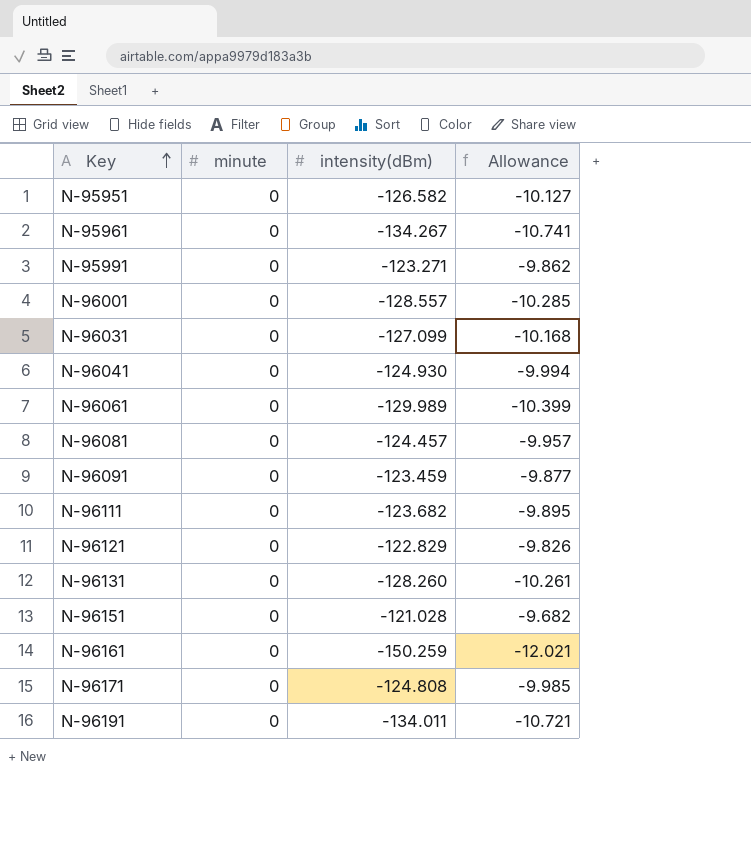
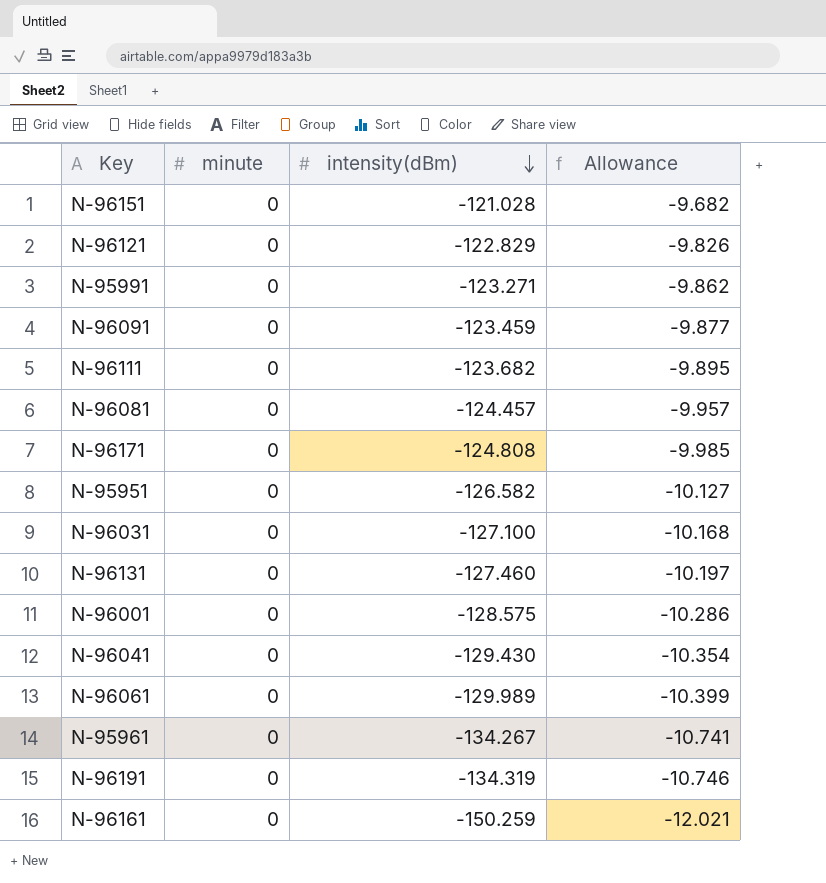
row order: Key ascending -> intensity(dBm) descending
N-96031 | intensity(dBm): -127.099 -> -127.100
N-96131 | intensity(dBm): -128.260 -> -127.460
N-96131 | Allowance: -10.261 -> -10.197
N-96001 | intensity(dBm): -128.557 -> -128.575
N-96001 | Allowance: -10.285 -> -10.286
N-96041 | intensity(dBm): -124.930 -> -129.430
N-96041 | Allowance: -9.994 -> -10.354
N-96191 | intensity(dBm): -134.011 -> -134.319
N-96191 | Allowance: -10.721 -> -10.746

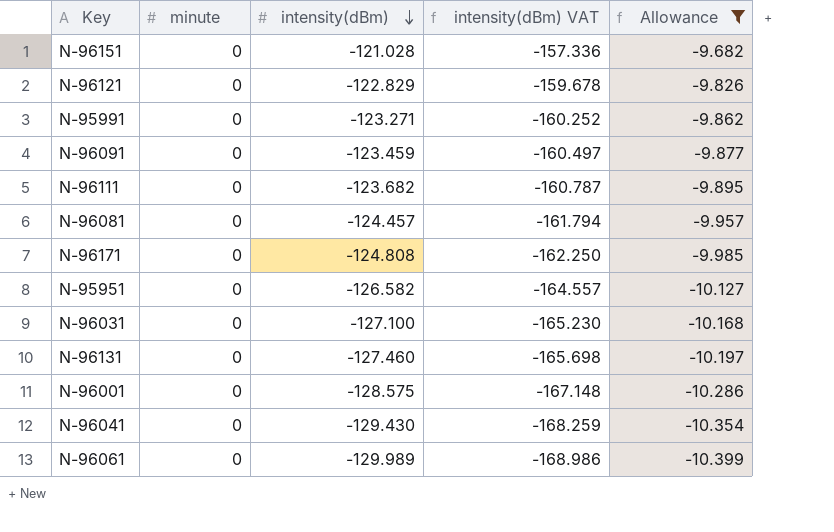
filter: none -> Allowance >= -10.399
column intensity(dBm) VAT | formula: none -> [intensity(dBm)] * 1.3

